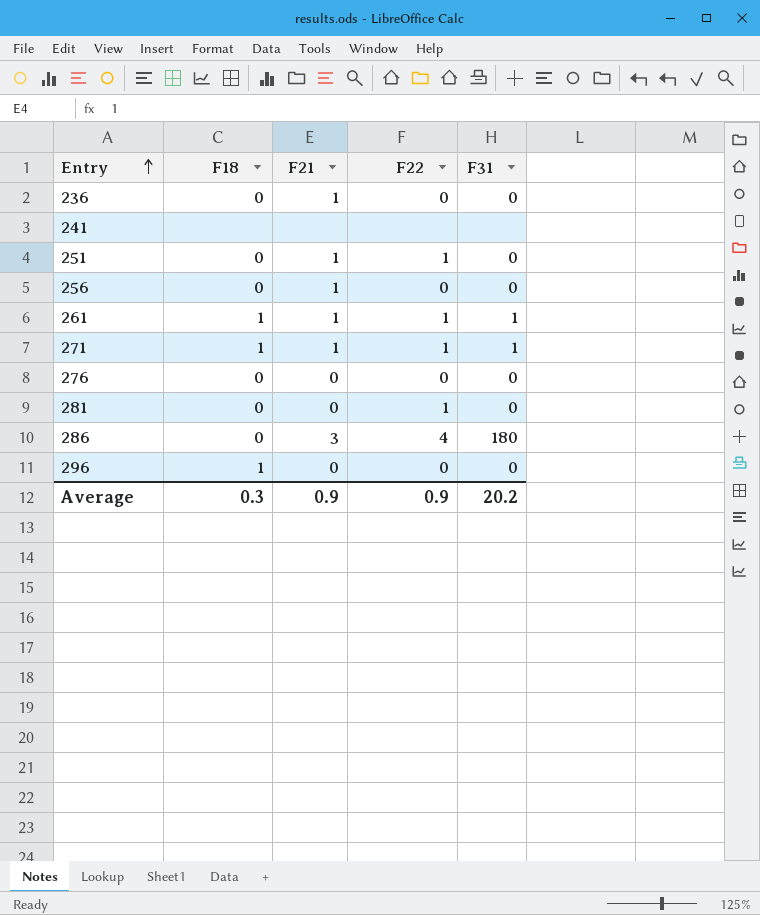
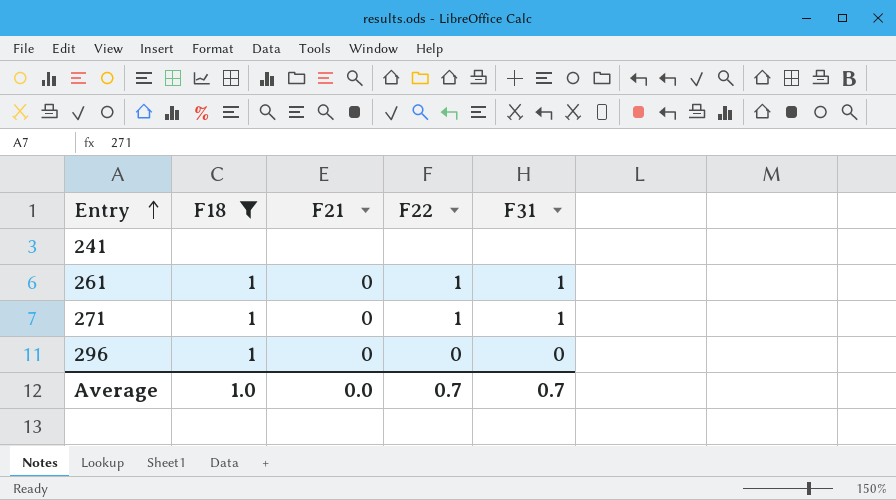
filter: none -> F18 != 0
261 | F21: 1 -> 0
271 | F21: 1 -> 0
Average | F18: 0.3 -> 1.0
Average | F21: 0.9 -> 0.0
Average | F22: 0.9 -> 0.7
Average | F31: 20.2 -> 0.7

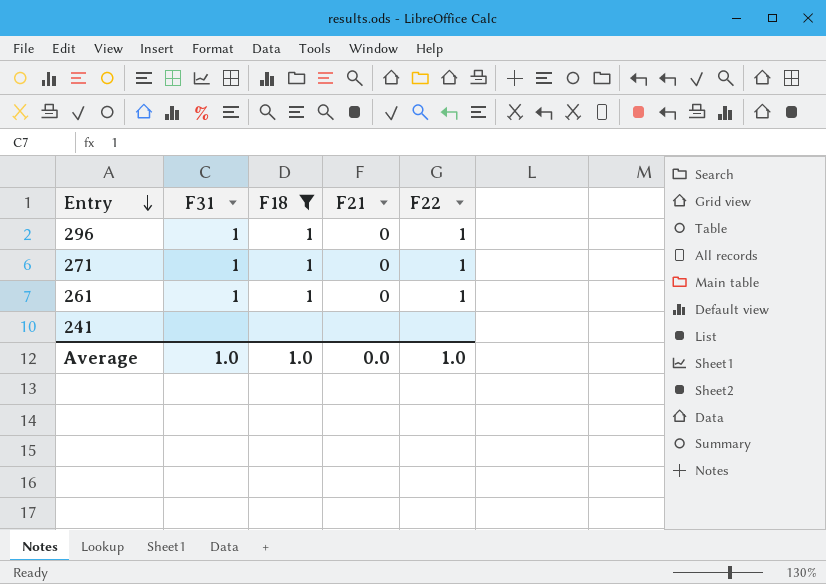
row order: Entry ascending -> Entry descending
column F31 | position: 5 -> 2
296 | F31: 0 -> 1
296 | F22: 0 -> 1
Average | F31: 0.7 -> 1.0
Average | F22: 0.7 -> 1.0

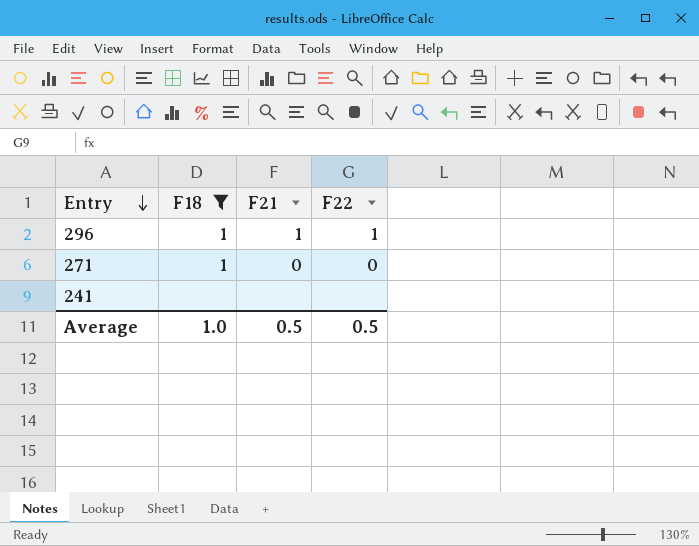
column F31 | position: 2 -> none
row 261: 1 | 1 | 0 | 1 -> none
296 | F21: 0 -> 1
271 | F22: 1 -> 0
Average | F21: 0.0 -> 0.5
Average | F22: 1.0 -> 0.5

